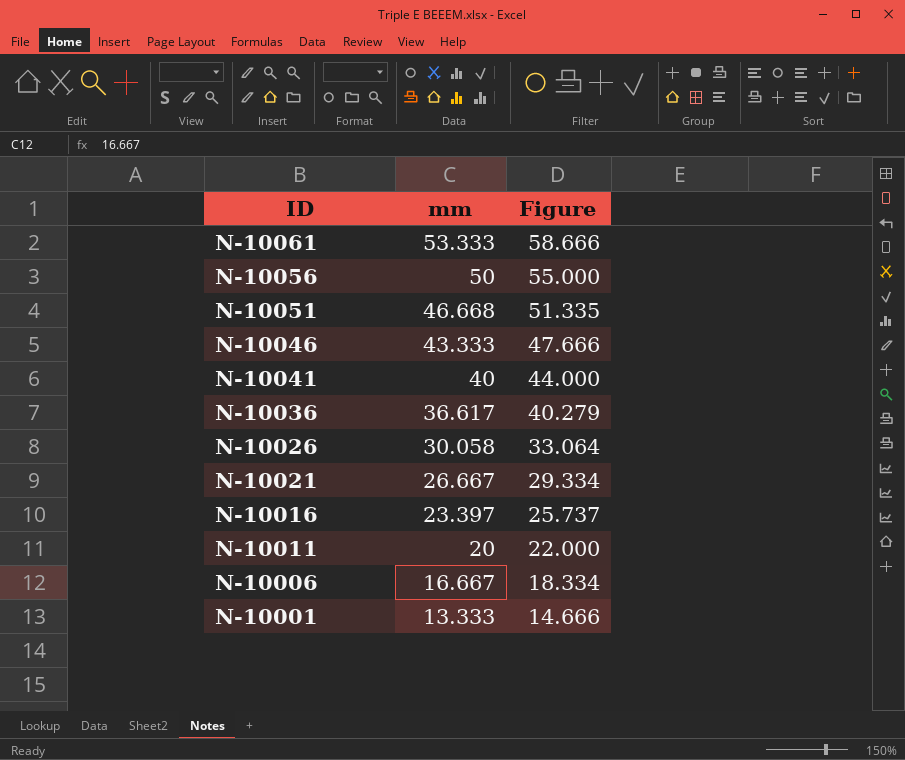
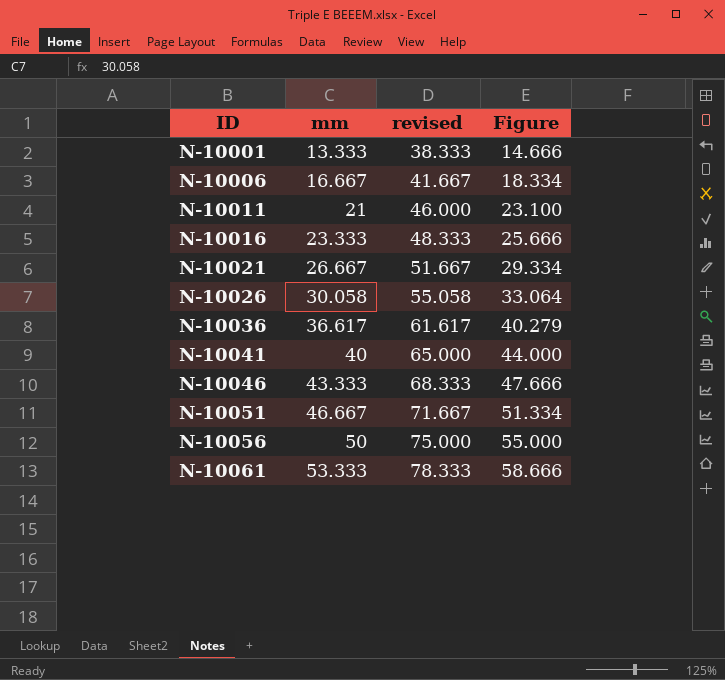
row order: ID descending -> ID ascending
column revised | formula: none -> [mm] + 25
N-10011 | mm: 20 -> 21
N-10011 | Figure: 22.000 -> 23.100
N-10016 | mm: 23.397 -> 23.333
N-10016 | Figure: 25.737 -> 25.666
N-10051 | mm: 46.668 -> 46.667
N-10051 | Figure: 51.335 -> 51.334

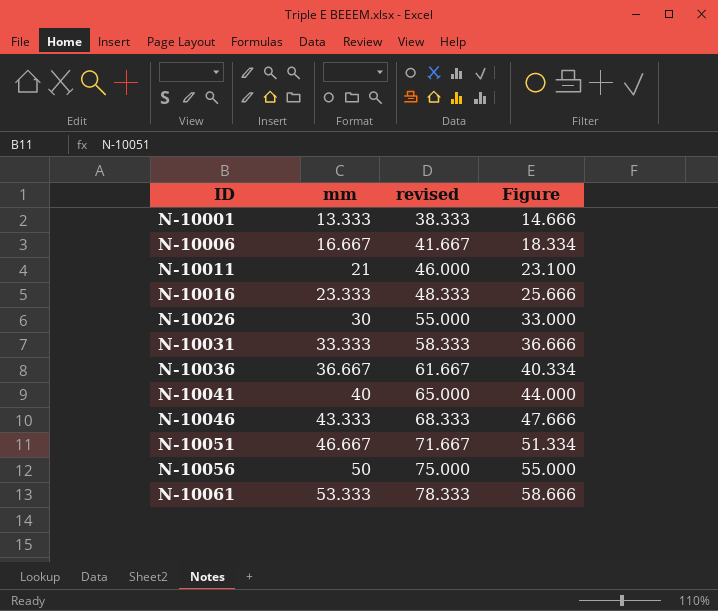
row N-10021: 26.667 | 51.667 | 29.334 -> none
N-10026 | mm: 30.058 -> 30
N-10026 | revised: 55.058 -> 55.000
N-10026 | Figure: 33.064 -> 33.000
row N-10031: none -> 33.333 | 58.333 | 36.666
N-10036 | mm: 36.617 -> 36.667
N-10036 | revised: 61.617 -> 61.667
N-10036 | Figure: 40.279 -> 40.334

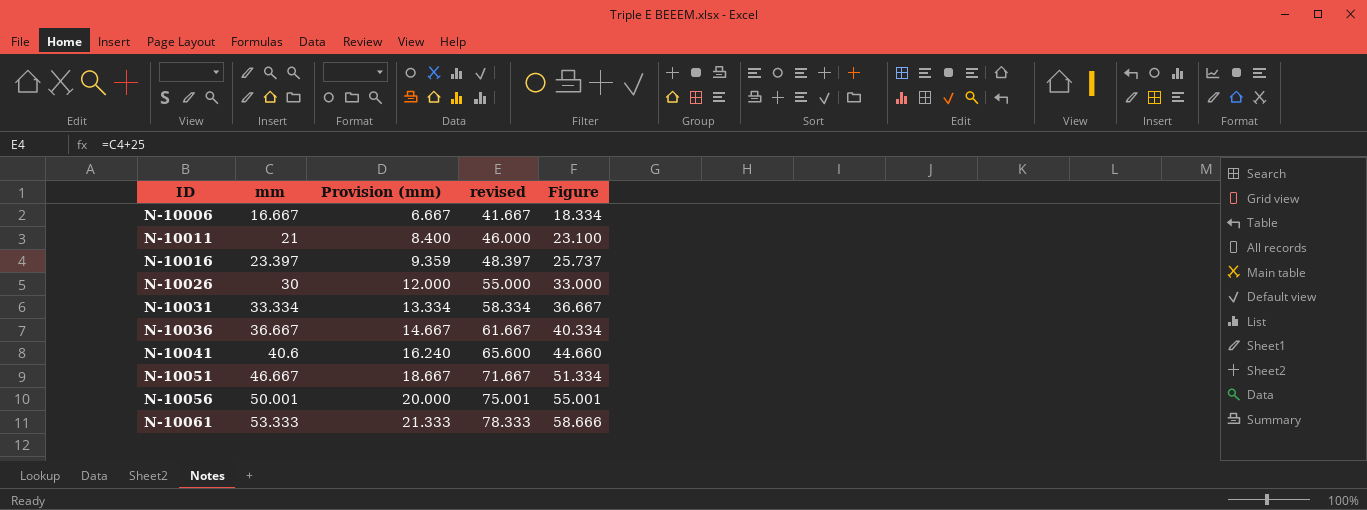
column Provision (mm) | formula: none -> [mm] * 0.4
row N-10001: 13.333 | 38.333 | 14.666 -> none
row N-10046: 43.333 | 68.333 | 47.666 -> none
N-10016 | mm: 23.333 -> 23.397
N-10016 | revised: 48.333 -> 48.397
N-10016 | Figure: 25.666 -> 25.737
N-10031 | mm: 33.333 -> 33.334
N-10031 | revised: 58.333 -> 58.334
N-10031 | Figure: 36.666 -> 36.667
N-10041 | mm: 40 -> 40.6
N-10041 | revised: 65.000 -> 65.600
N-10041 | Figure: 44.000 -> 44.660
N-10056 | mm: 50 -> 50.001
N-10056 | revised: 75.000 -> 75.001
N-10056 | Figure: 55.000 -> 55.001

